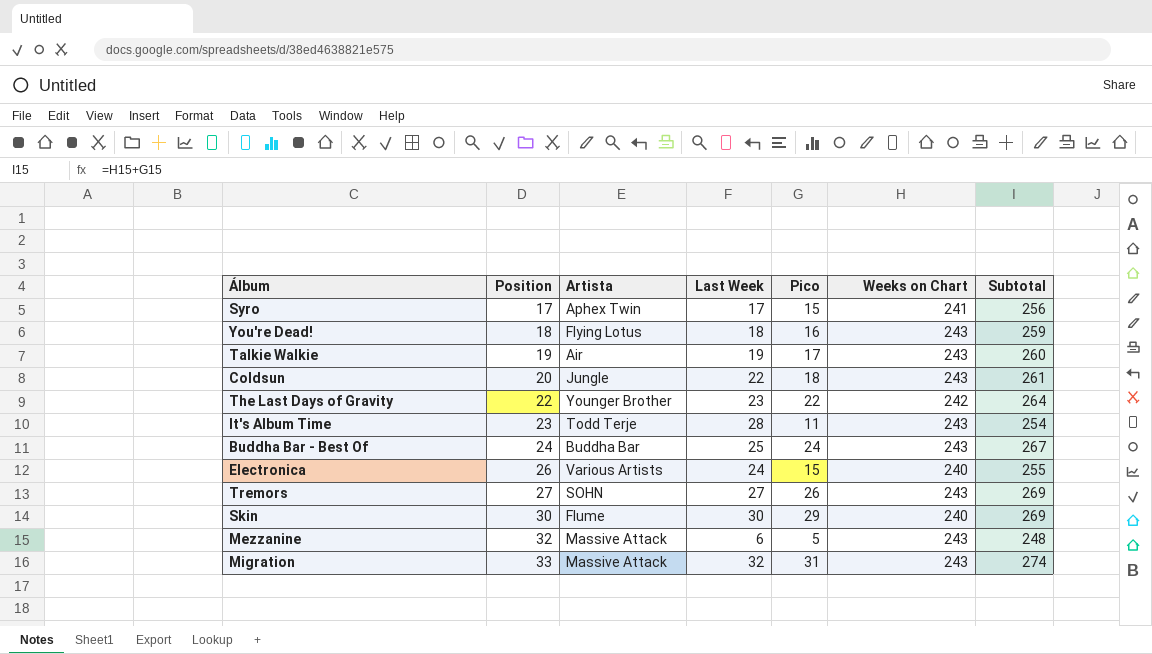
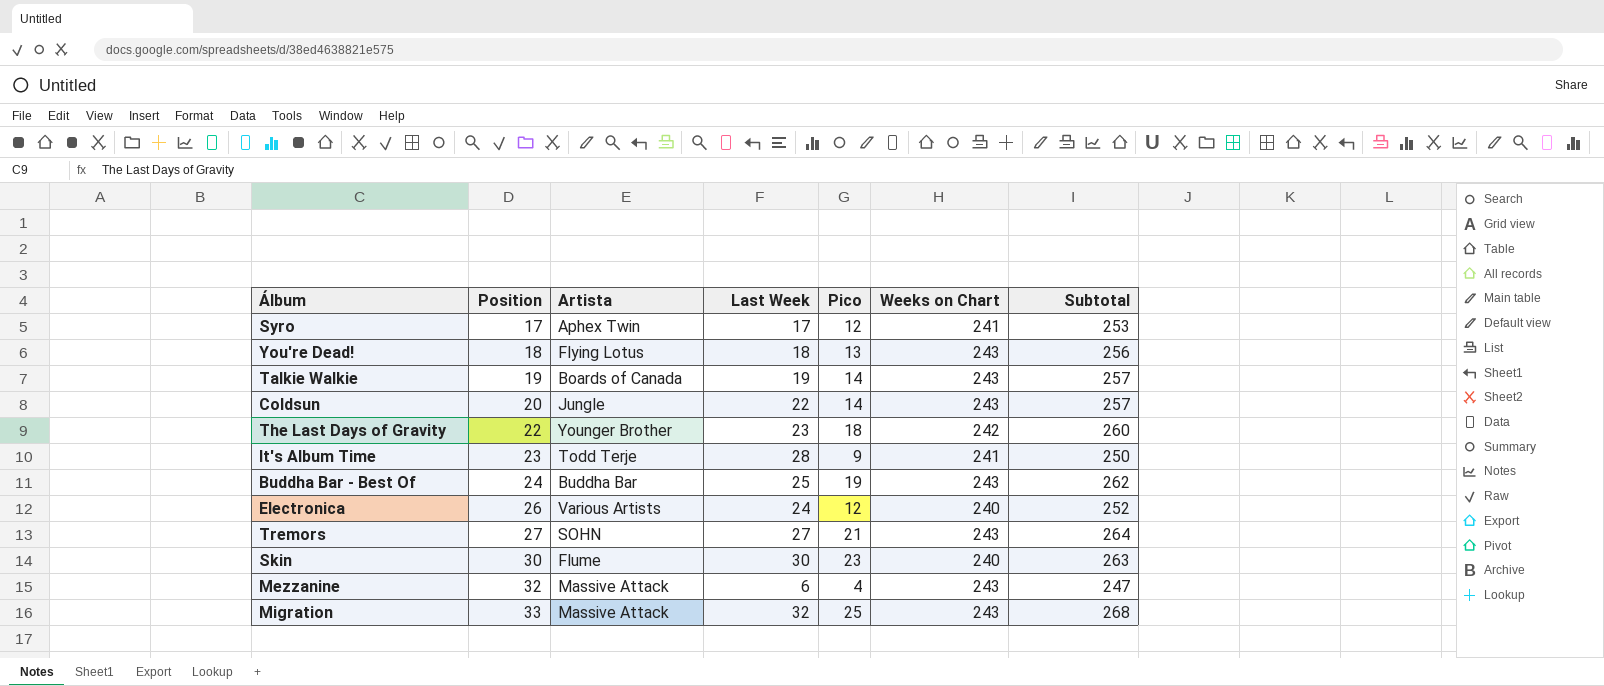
Syro | Pico: 15 -> 12
Syro | Subtotal: 256 -> 253
You're Dead! | Pico: 16 -> 13
You're Dead! | Subtotal: 259 -> 256
Talkie Walkie | Artista: Air -> Boards of Canada
Talkie Walkie | Pico: 17 -> 14
Talkie Walkie | Subtotal: 260 -> 257
Coldsun | Pico: 18 -> 14
Coldsun | Subtotal: 261 -> 257
The Last Days of Gravity | Pico: 22 -> 18
The Last Days of Gravity | Subtotal: 264 -> 260
It's Album Time | Pico: 11 -> 9
It's Album Time | Weeks on Chart: 243 -> 241
It's Album Time | Subtotal: 254 -> 250
Buddha Bar - Best Of | Pico: 24 -> 19
Buddha Bar - Best Of | Subtotal: 267 -> 262
Electronica | Pico: 15 -> 12
Electronica | Subtotal: 255 -> 252
Tremors | Pico: 26 -> 21
Tremors | Subtotal: 269 -> 264
Skin | Pico: 29 -> 23
Skin | Subtotal: 269 -> 263
Mezzanine | Pico: 5 -> 4
Mezzanine | Subtotal: 248 -> 247
Migration | Pico: 31 -> 25
Migration | Subtotal: 274 -> 268

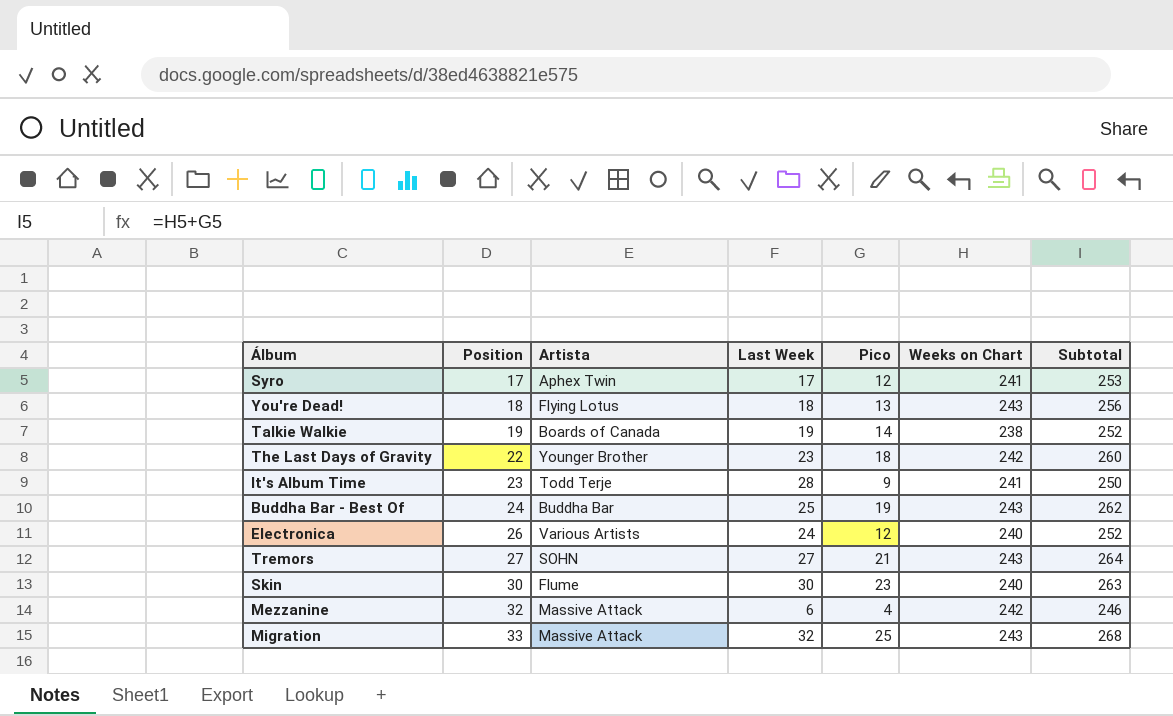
row Coldsun: 20 | Jungle | 22 | 14 | 243 | 257 -> none
Talkie Walkie | Weeks on Chart: 243 -> 238
Talkie Walkie | Subtotal: 257 -> 252
Mezzanine | Weeks on Chart: 243 -> 242
Mezzanine | Subtotal: 247 -> 246

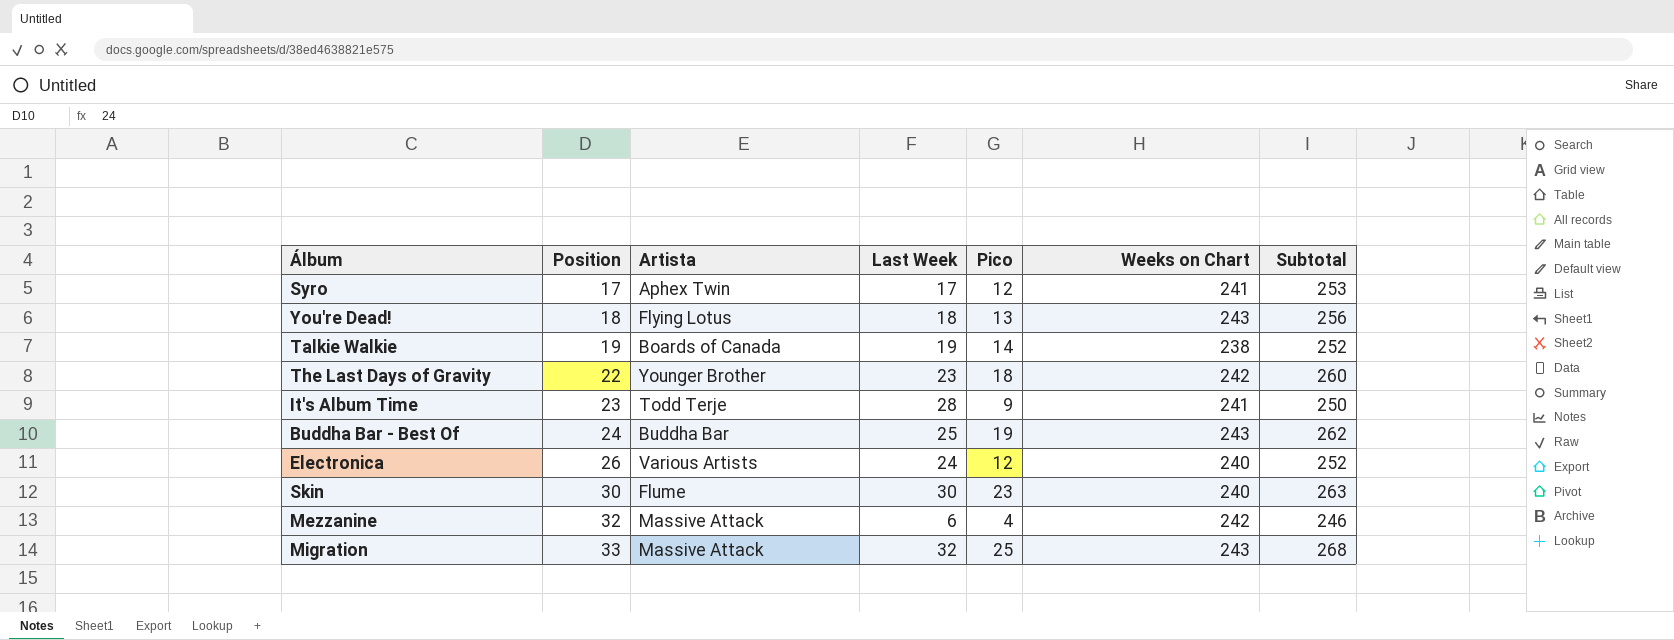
row Tremors: 27 | SOHN | 27 | 21 | 243 | 264 -> none

